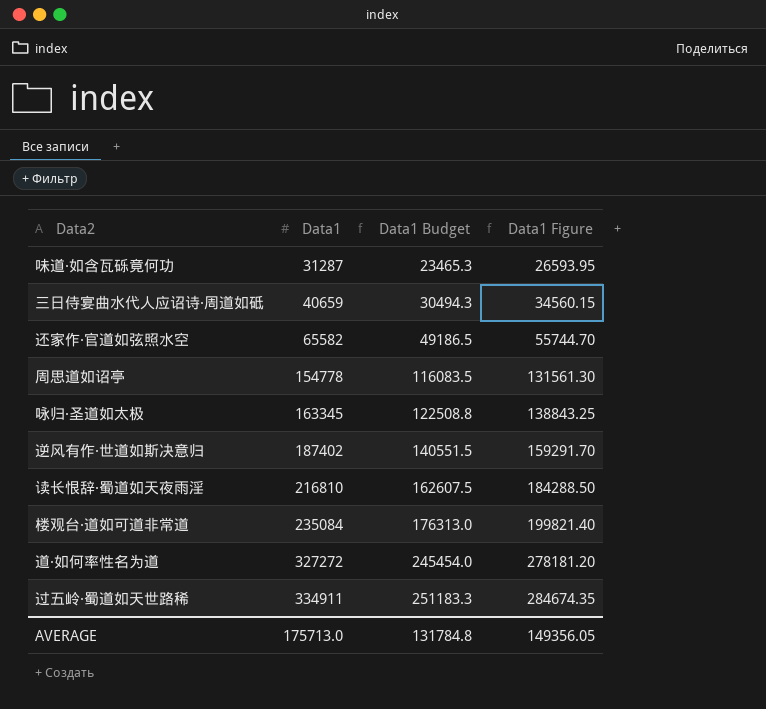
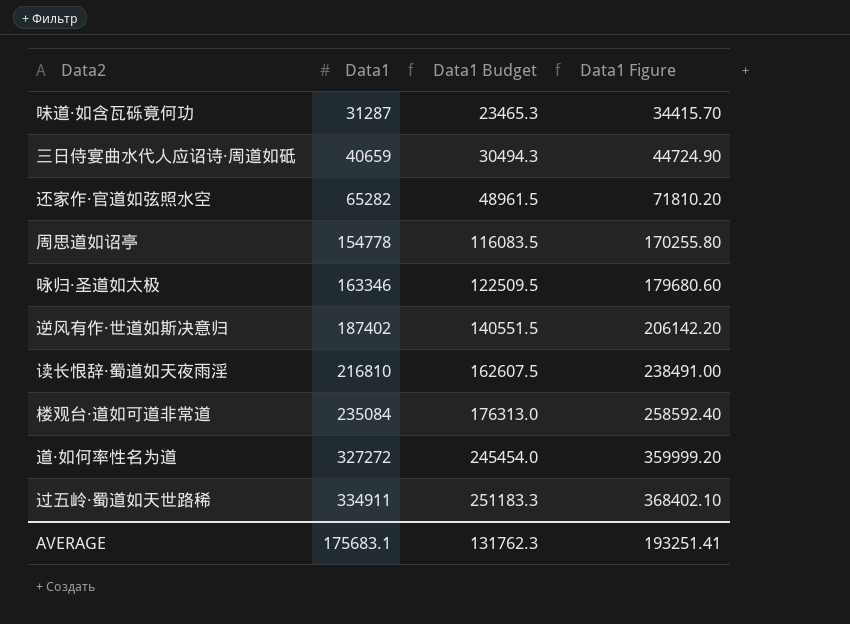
column Data1 Figure | formula: [Data1] * 0.85 -> [Data1] * 1.1
还家作·官道如弦照水空 | Data1: 65582 -> 65282
还家作·官道如弦照水空 | Data1 Budget: 49186.5 -> 48961.5
咏归·圣道如太极 | Data1: 163345 -> 163346
咏归·圣道如太极 | Data1 Budget: 122508.8 -> 122509.5
AVERAGE | Data1: 175713.0 -> 175683.1
AVERAGE | Data1 Budget: 131784.8 -> 131762.3
AVERAGE | Data1 Figure: 149356.05 -> 193251.41

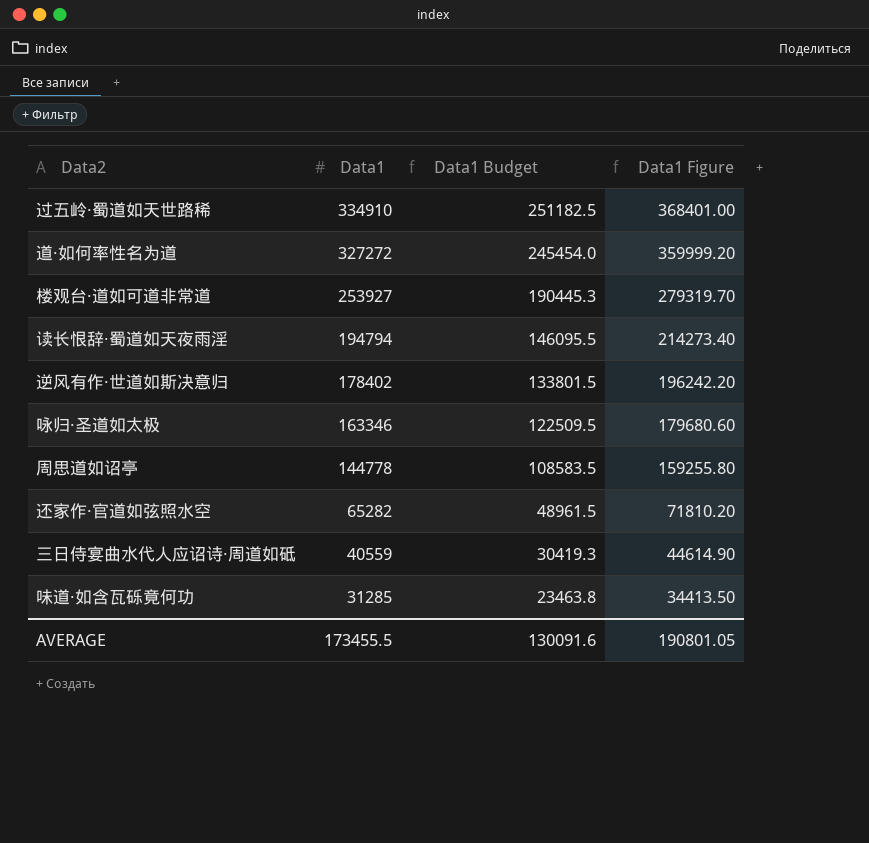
row order: Data1 ascending -> Data1 descending
过五岭·蜀道如天世路稀 | Data1: 334911 -> 334910
过五岭·蜀道如天世路稀 | Data1 Budget: 251183.3 -> 251182.5
过五岭·蜀道如天世路稀 | Data1 Figure: 368402.10 -> 368401.00
楼观台·道如可道非常道 | Data1: 235084 -> 253927
楼观台·道如可道非常道 | Data1 Budget: 176313.0 -> 190445.3
楼观台·道如可道非常道 | Data1 Figure: 258592.40 -> 279319.70
读长恨辞·蜀道如天夜雨淫 | Data1: 216810 -> 194794
读长恨辞·蜀道如天夜雨淫 | Data1 Budget: 162607.5 -> 146095.5
读长恨辞·蜀道如天夜雨淫 | Data1 Figure: 238491.00 -> 214273.40
逆风有作·世道如斯决意归 | Data1: 187402 -> 178402
逆风有作·世道如斯决意归 | Data1 Budget: 140551.5 -> 133801.5
逆风有作·世道如斯决意归 | Data1 Figure: 206142.20 -> 196242.20
周思道如诏亭 | Data1: 154778 -> 144778
周思道如诏亭 | Data1 Budget: 116083.5 -> 108583.5
周思道如诏亭 | Data1 Figure: 170255.80 -> 159255.80
三日侍宴曲水代人应诏诗·周道如砥 | Data1: 40659 -> 40559
三日侍宴曲水代人应诏诗·周道如砥 | Data1 Budget: 30494.3 -> 30419.3
三日侍宴曲水代人应诏诗·周道如砥 | Data1 Figure: 44724.90 -> 44614.90
味道·如含瓦砾竟何功 | Data1: 31287 -> 31285
味道·如含瓦砾竟何功 | Data1 Budget: 23465.3 -> 23463.8
味道·如含瓦砾竟何功 | Data1 Figure: 34415.70 -> 34413.50
AVERAGE | Data1: 175683.1 -> 173455.5
AVERAGE | Data1 Budget: 131762.3 -> 130091.6
AVERAGE | Data1 Figure: 193251.41 -> 190801.05

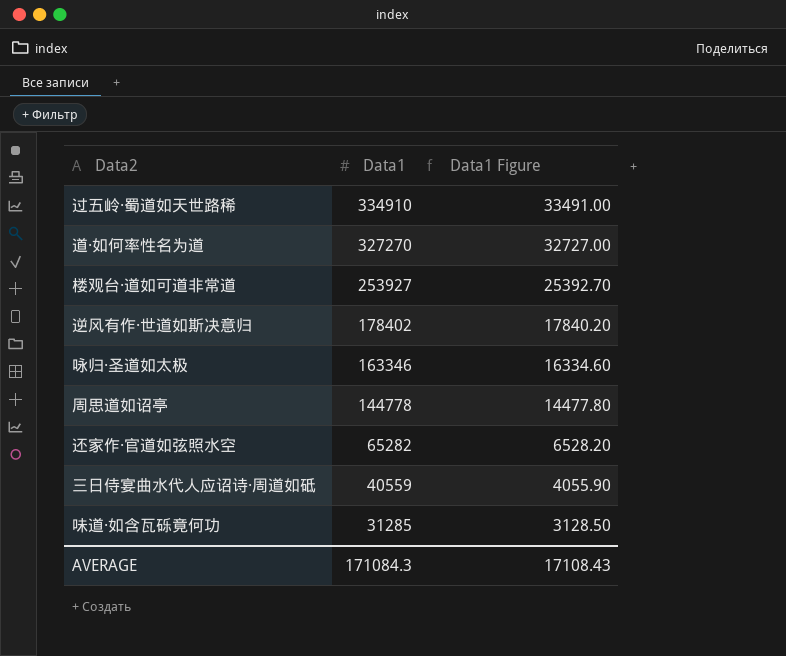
column Data1 Budget | formula: [Data1] * 0.75 -> none
column Data1 Figure | formula: [Data1] * 1.1 -> [Data1] * 0.1
row 读长恨辞·蜀道如天夜雨淫: 194794 | 146095.5 | 214273.40 -> none
道·如何率性名为道 | Data1: 327272 -> 327270
AVERAGE | Data1: 173455.5 -> 171084.3
AVERAGE | Data1 Figure: 190801.05 -> 17108.43

